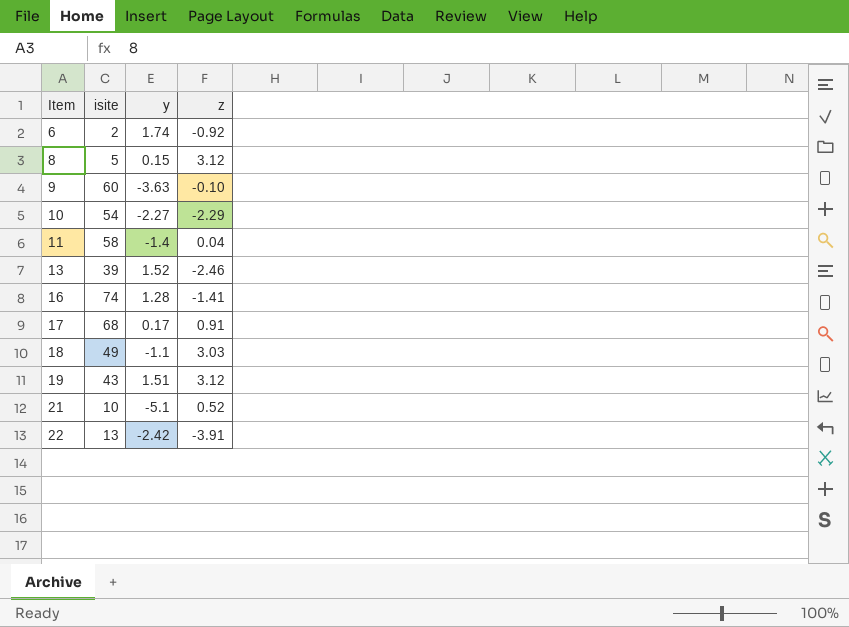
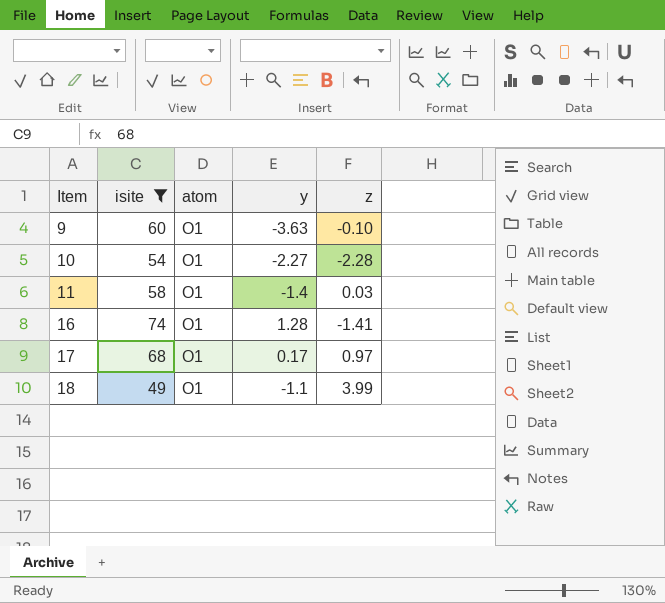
filter: none -> isite >= 49
column atom | position: none -> 3
10 | z: -2.29 -> -2.28
11 | z: 0.04 -> 0.03
17 | z: 0.91 -> 0.97
18 | z: 3.03 -> 3.99

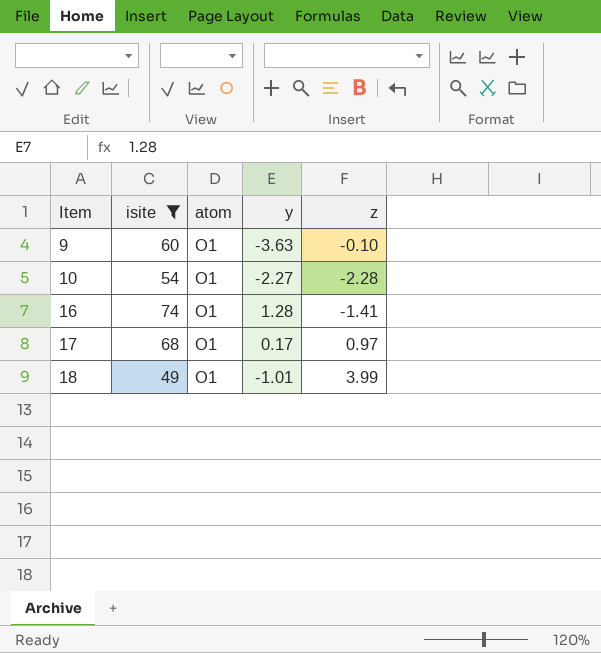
row 11: 58 | O1 | -1.4 | 0.03 -> none
18 | y: -1.1 -> -1.01

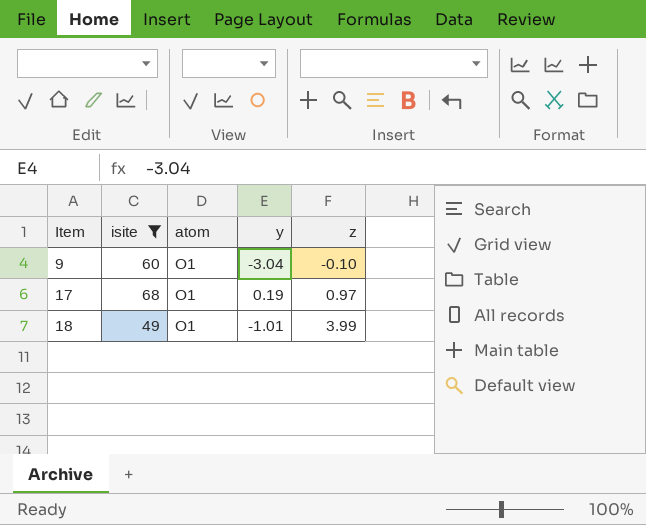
row 10: 54 | O1 | -2.27 | -2.28 -> none
row 16: 74 | O1 | 1.28 | -1.41 -> none
9 | y: -3.63 -> -3.04
17 | y: 0.17 -> 0.19

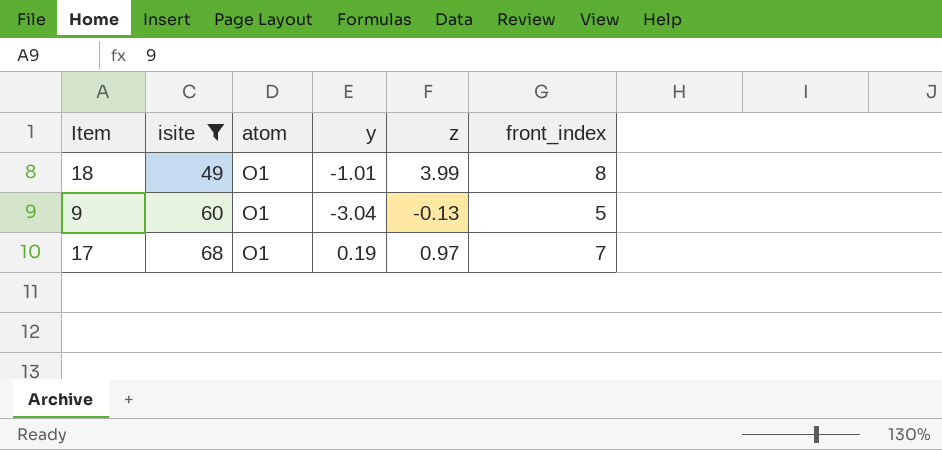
row order: Item ascending -> isite ascending
column front_index | position: none -> 6
9 | z: -0.10 -> -0.13

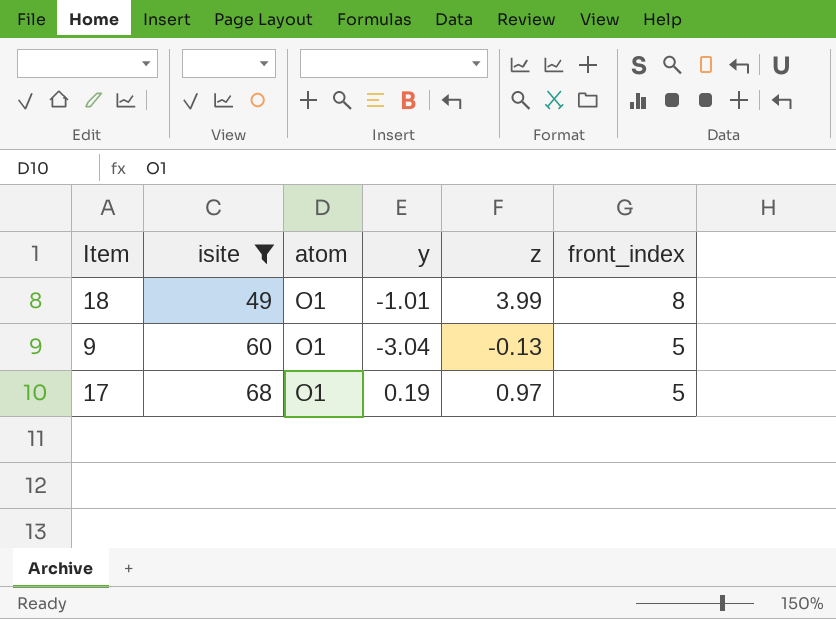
17 | front_index: 7 -> 5

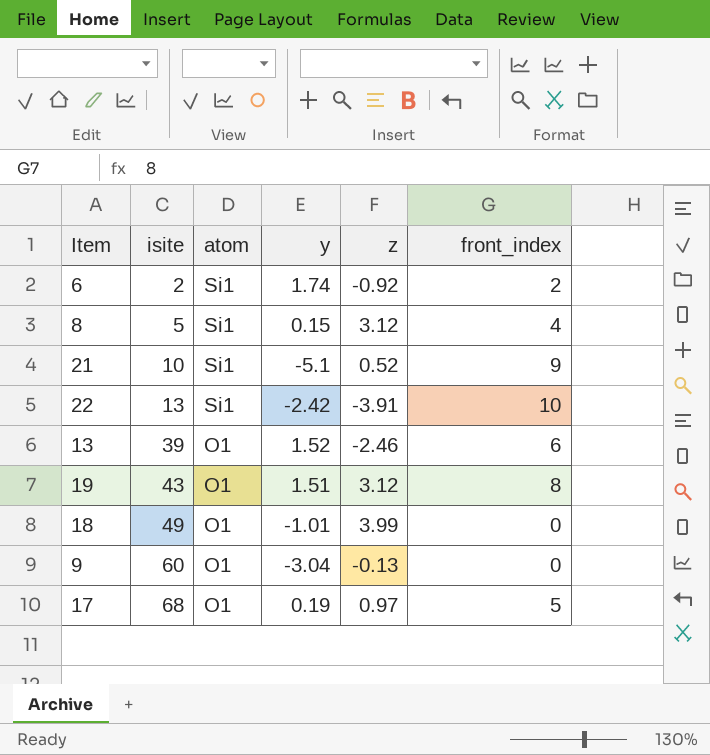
filter: isite >= 49 -> none
18 | front_index: 8 -> 0
9 | front_index: 5 -> 0

